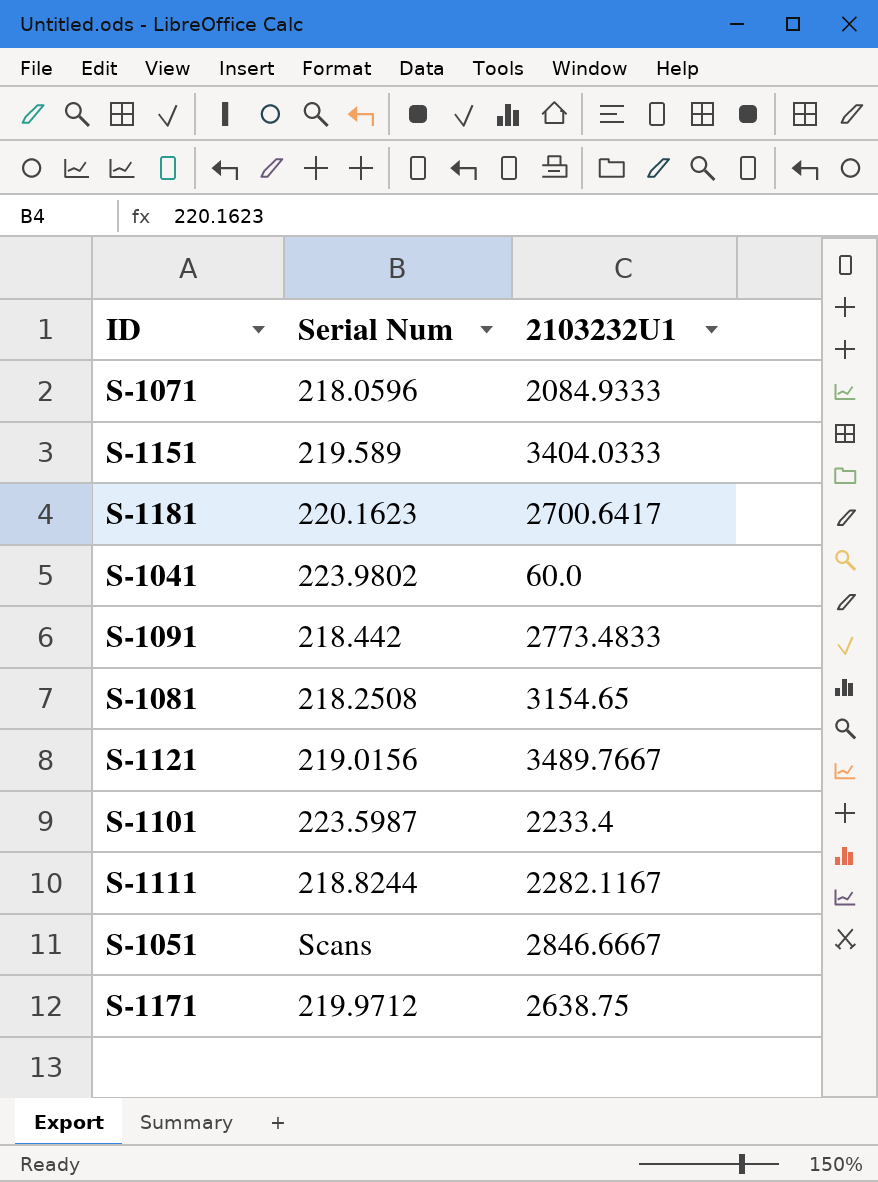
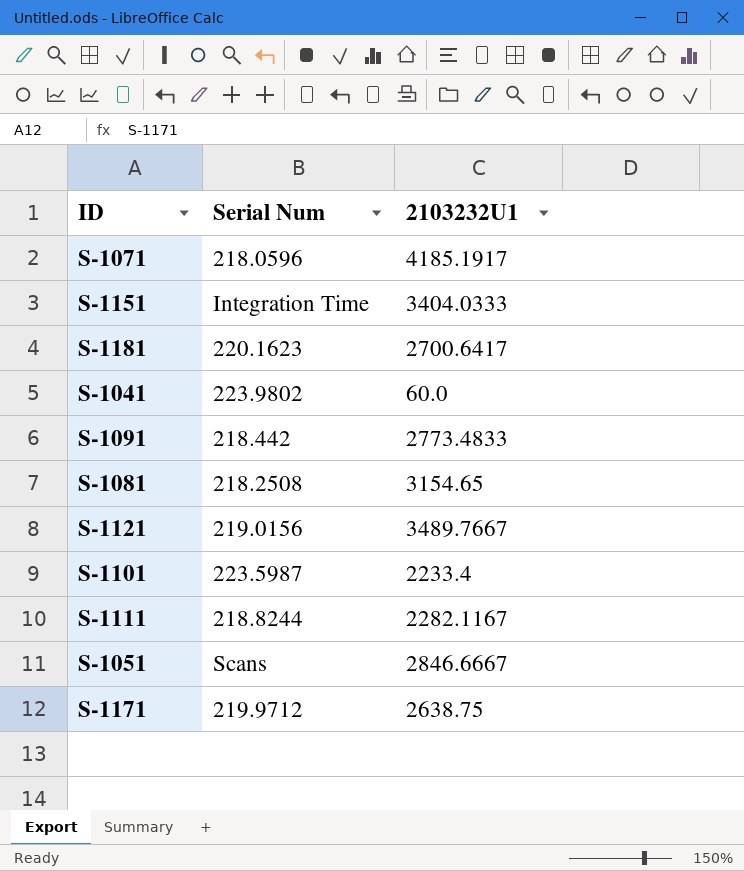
S-1071 | 2103232U1: 2084.9333 -> 4185.1917
S-1151 | Serial Num: 219.589 -> Integration Time

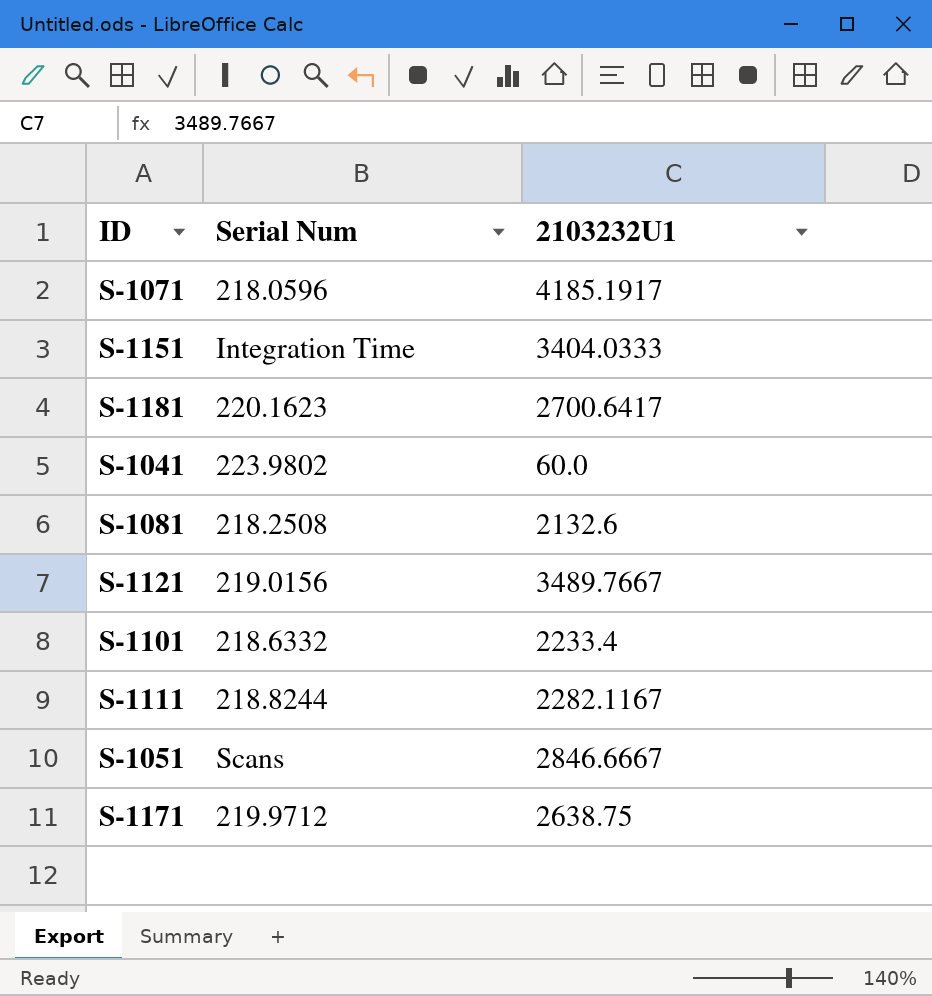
row S-1091: 218.442 | 2773.4833 -> none
S-1081 | 2103232U1: 3154.65 -> 2132.6
S-1101 | Serial Num: 223.5987 -> 218.6332

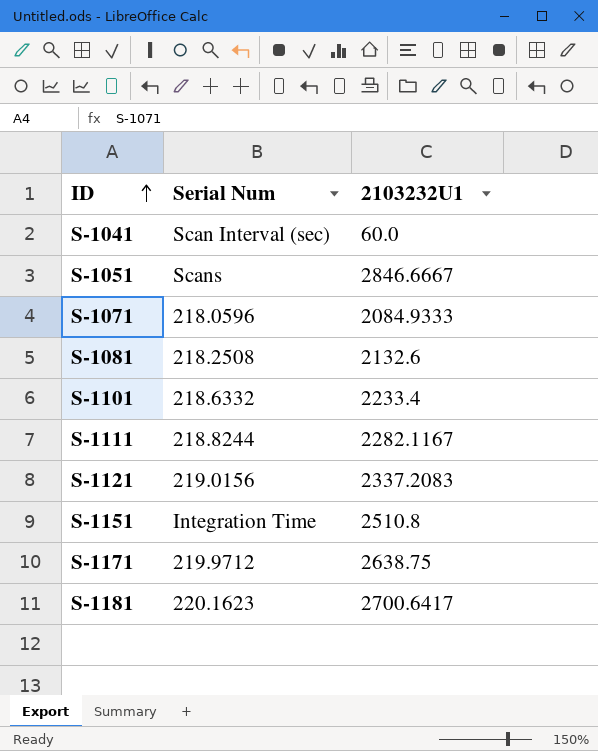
row order: none -> ID ascending
S-1041 | Serial Num: 223.9802 -> Scan Interval (sec)
S-1071 | 2103232U1: 4185.1917 -> 2084.9333
S-1121 | 2103232U1: 3489.7667 -> 2337.2083
S-1151 | 2103232U1: 3404.0333 -> 2510.8

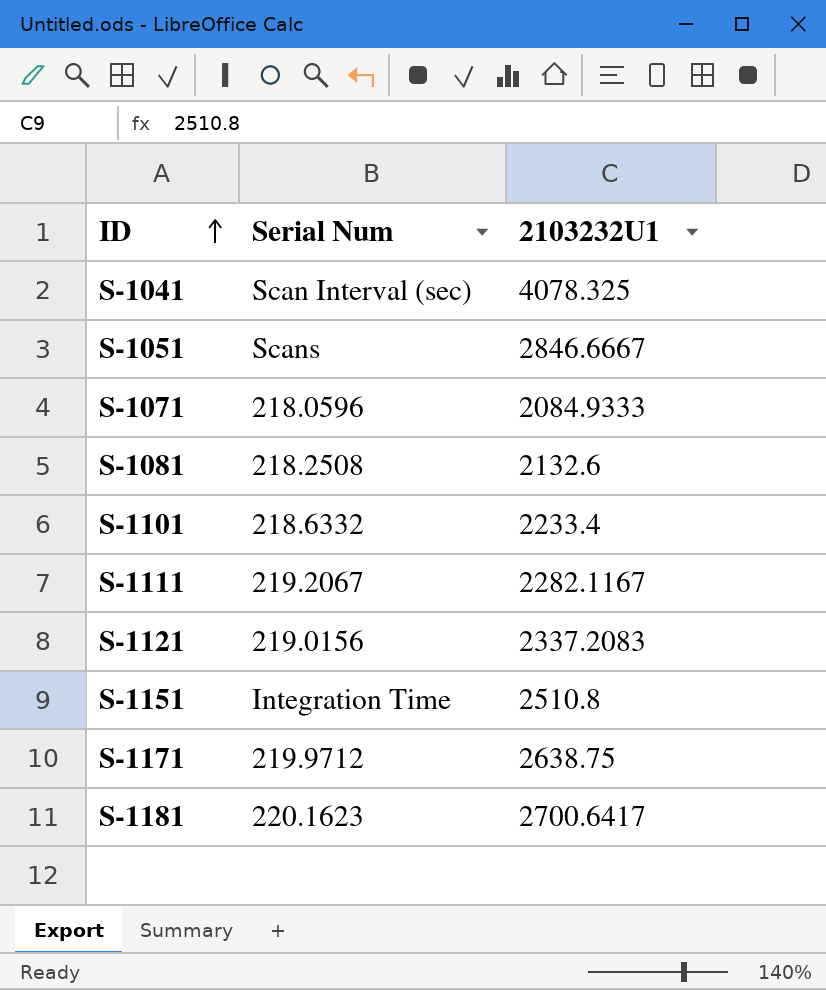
S-1041 | 2103232U1: 60.0 -> 4078.325
S-1111 | Serial Num: 218.8244 -> 219.2067

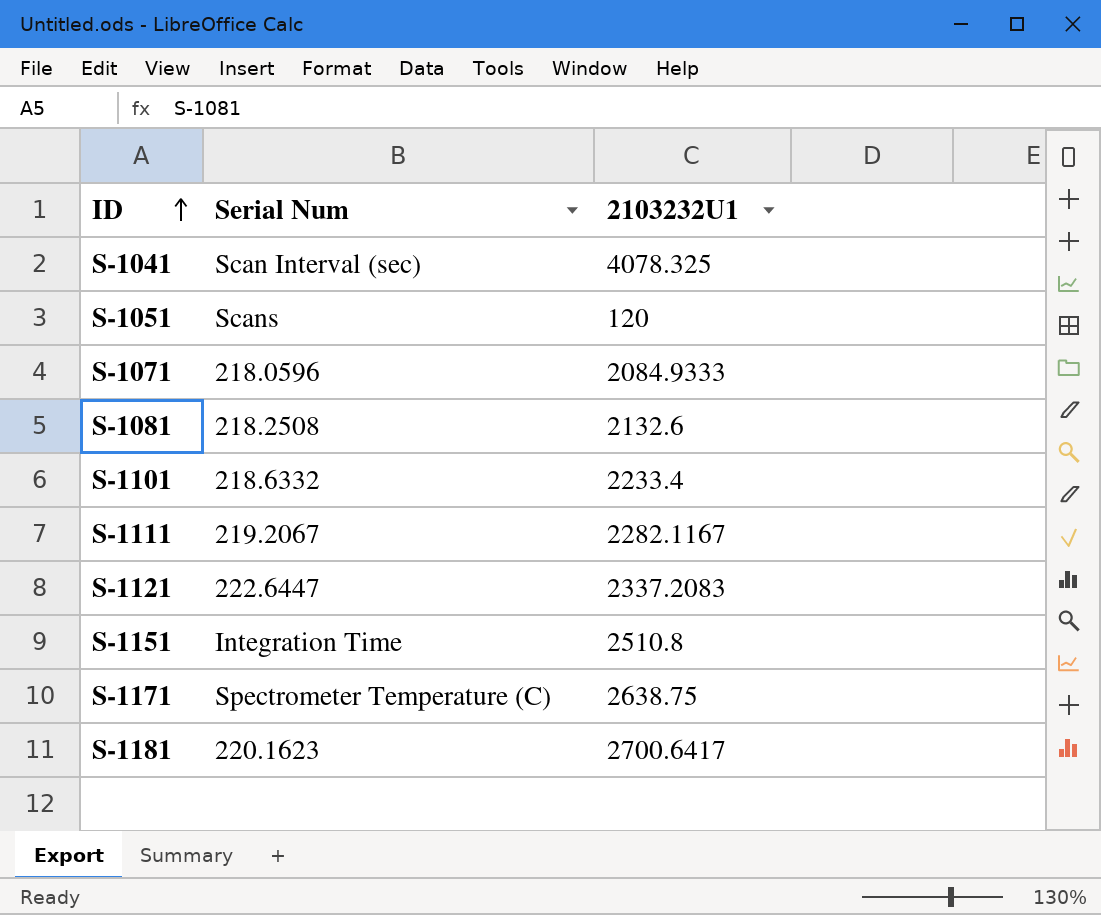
S-1051 | 2103232U1: 2846.6667 -> 120
S-1121 | Serial Num: 219.0156 -> 222.6447
S-1171 | Serial Num: 219.9712 -> Spectrometer Temperature (C)

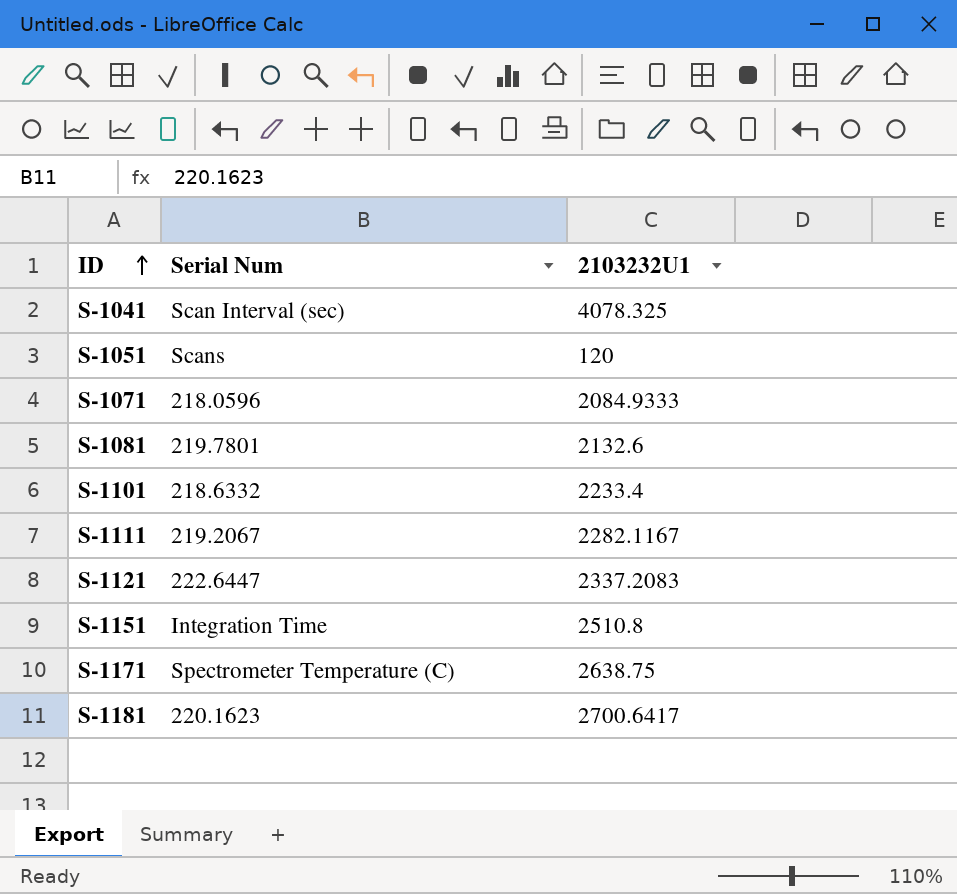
S-1081 | Serial Num: 218.2508 -> 219.7801

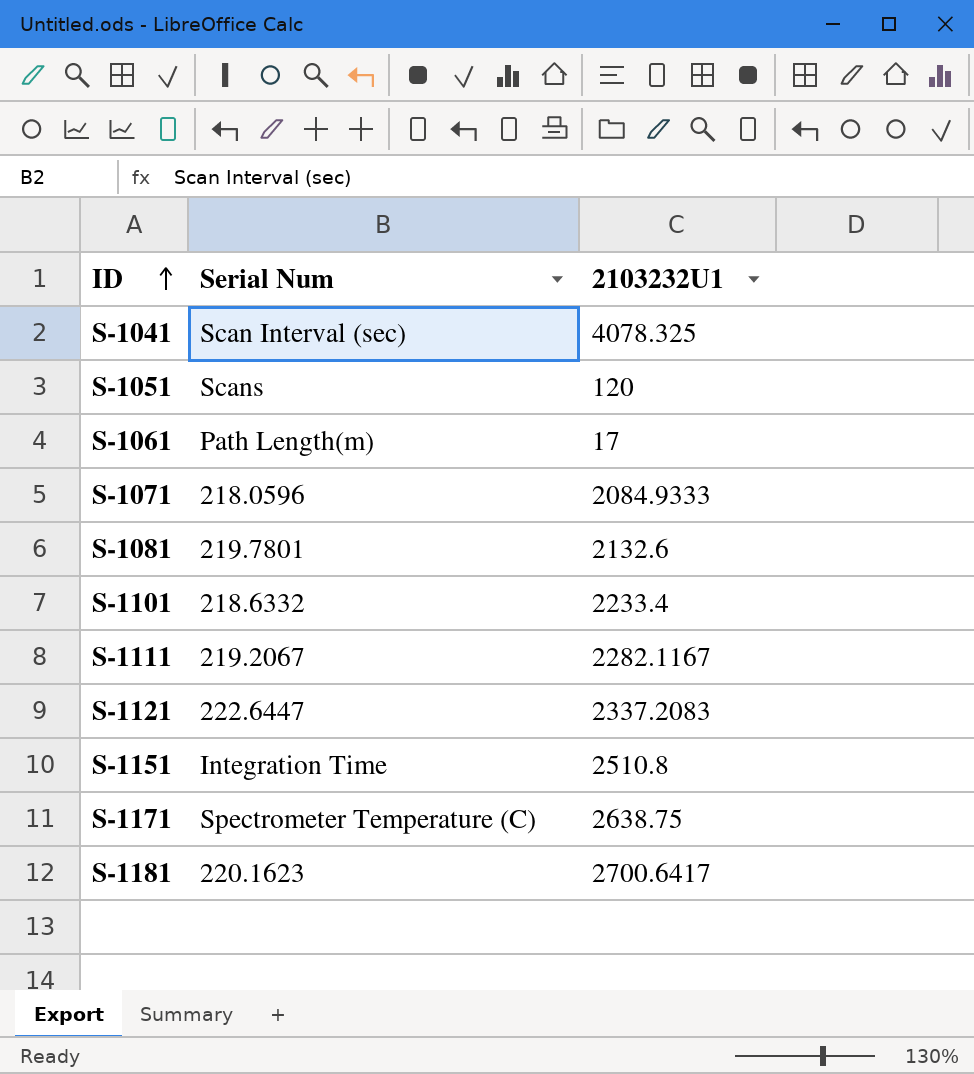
row S-1061: none -> Path Length(m) | 17

